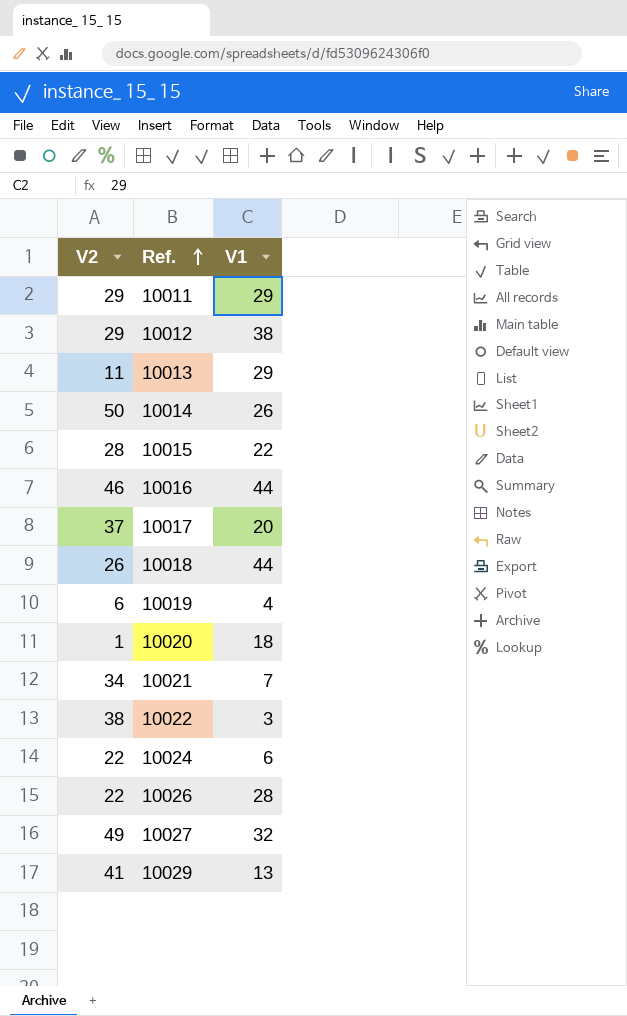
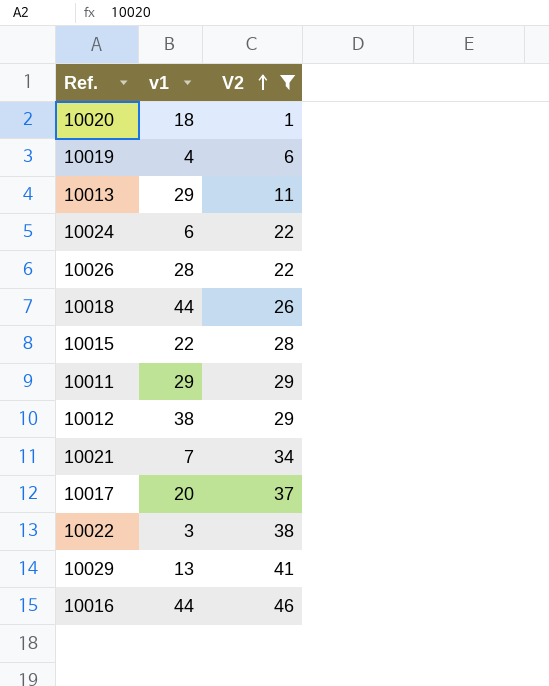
filter: none -> V2 <= 46
row order: Ref. ascending -> V2 ascending
column name: V1 -> v1
column V2 | position: 1 -> 3

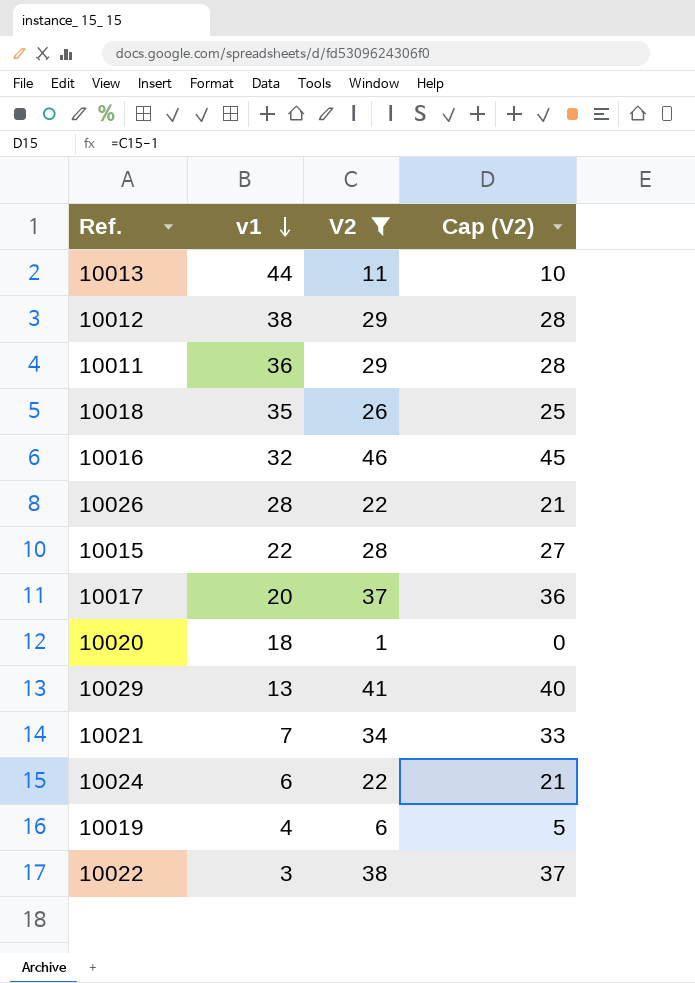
row order: V2 ascending -> v1 descending
column Cap (V2) | formula: none -> [V2] - 1
10013 | v1: 29 -> 44
10011 | v1: 29 -> 36
10018 | v1: 44 -> 35
10016 | v1: 44 -> 32

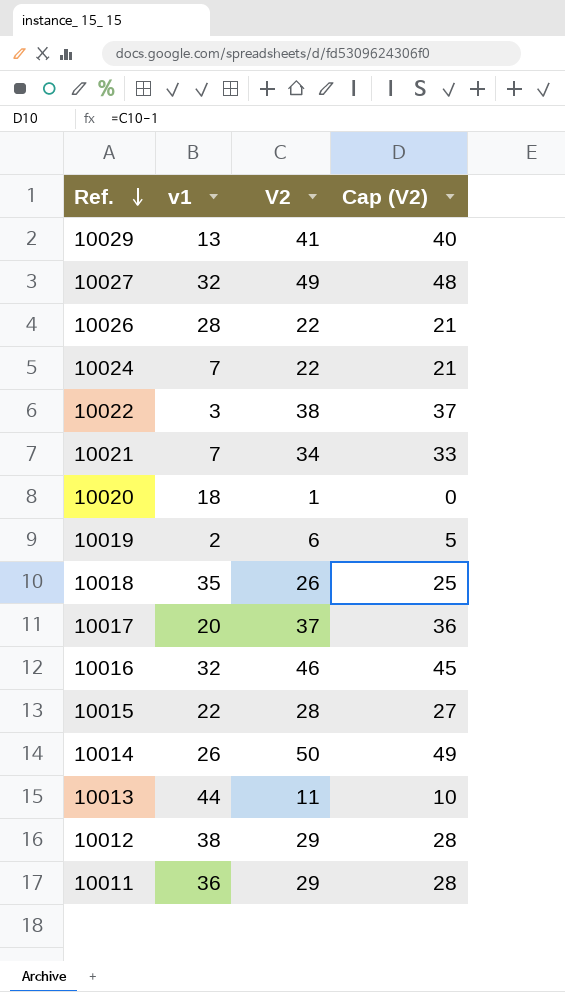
filter: V2 <= 46 -> none
row order: v1 descending -> Ref. descending
10024 | v1: 6 -> 7
10019 | v1: 4 -> 2

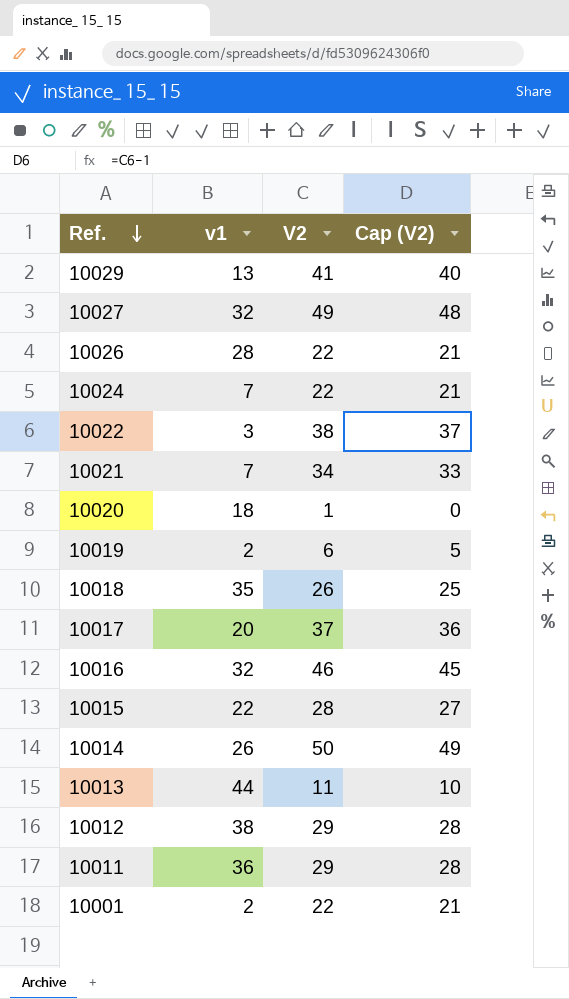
row 10001: none -> 2 | 22 | 21

